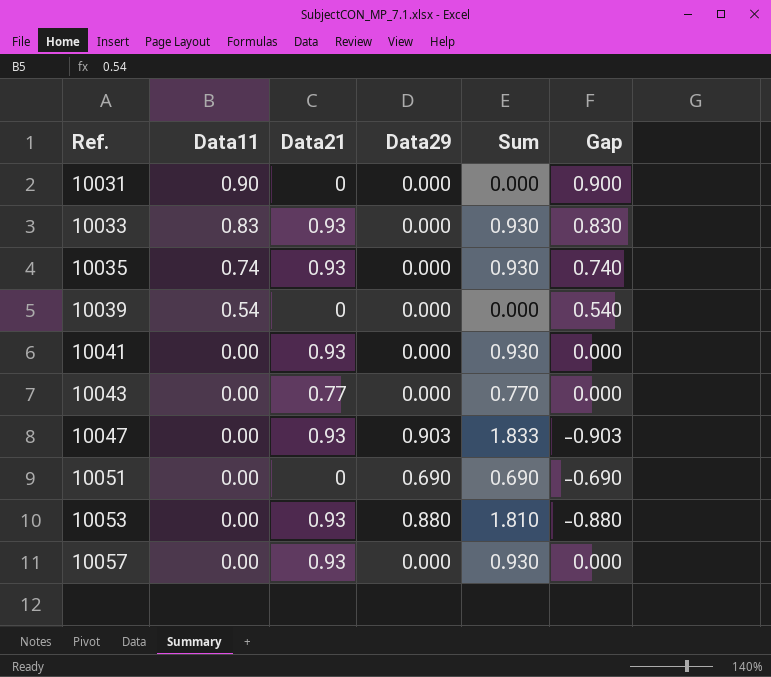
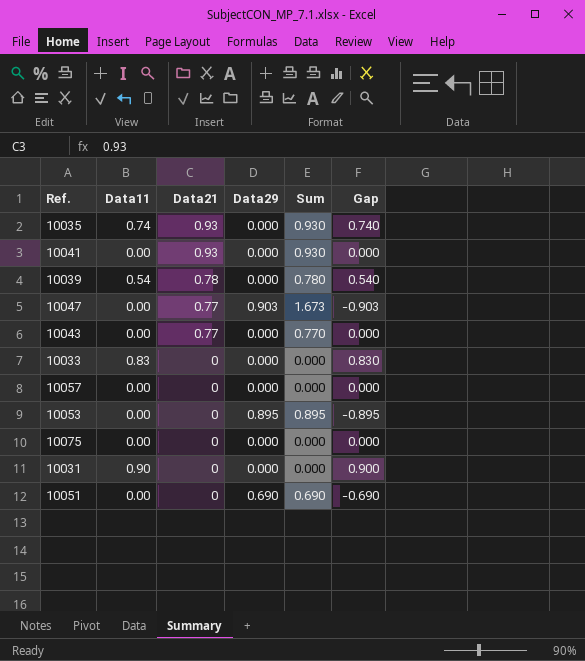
row order: Ref. ascending -> Data21 descending
10039 | Data21: 0 -> 0.78
10039 | Sum: 0.000 -> 0.780
10047 | Data21: 0.93 -> 0.77
10047 | Sum: 1.833 -> 1.673
10033 | Data21: 0.93 -> 0
10033 | Sum: 0.930 -> 0.000
10057 | Data21: 0.93 -> 0
10057 | Sum: 0.930 -> 0.000
10053 | Data21: 0.93 -> 0
10053 | Data29: 0.880 -> 0.895
10053 | Sum: 1.810 -> 0.895
10053 | Gap: -0.880 -> -0.895
row 10075: none -> 0.00 | 0 | 0.000 | 0.000 | 0.000

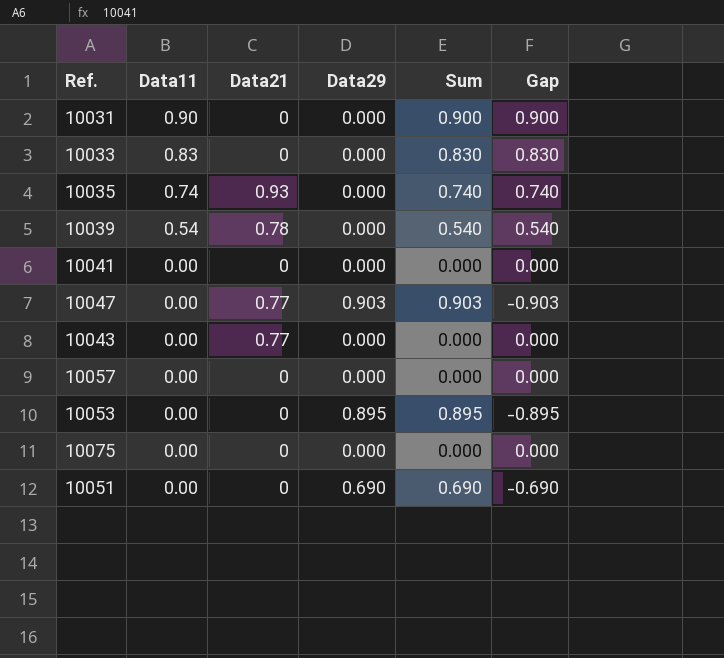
row order: Data21 descending -> Data11 descending
column Sum | formula: [Data21] + [Data29] -> [Data11] + [Data29]
10041 | Data21: 0.93 -> 0

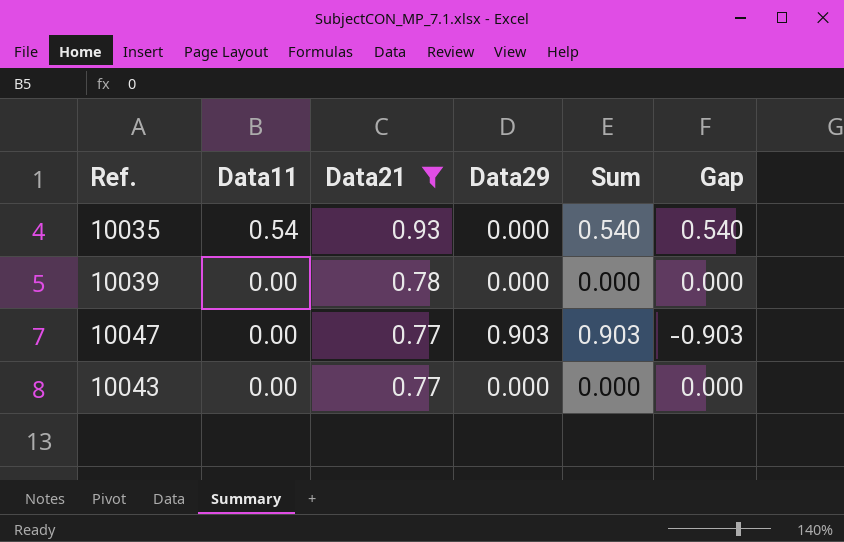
filter: none -> Data21 != 0
10035 | Data11: 0.74 -> 0.54
10035 | Sum: 0.740 -> 0.540
10035 | Gap: 0.740 -> 0.540
10039 | Data11: 0.54 -> 0.00
10039 | Sum: 0.540 -> 0.000
10039 | Gap: 0.540 -> 0.000

